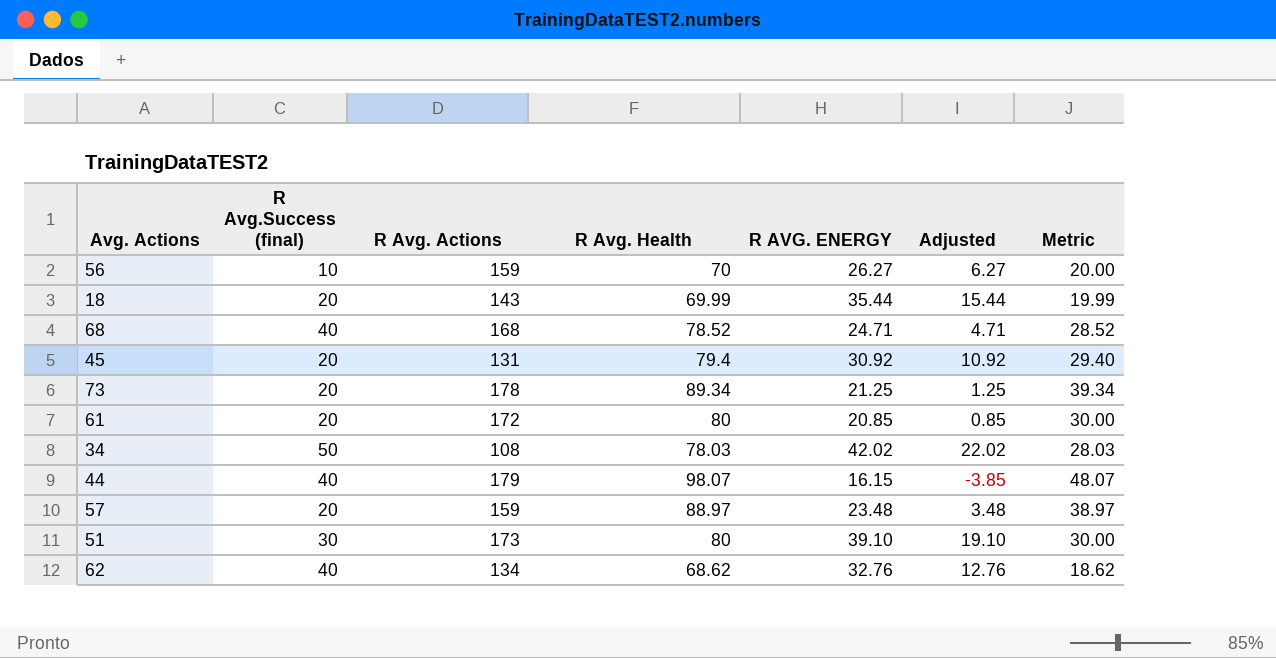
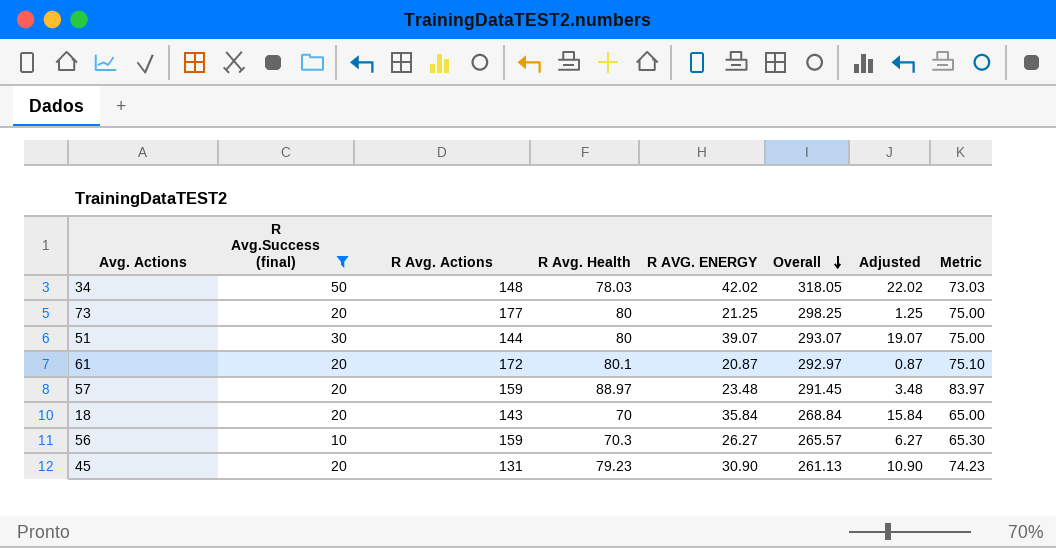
filter: none -> R Avg.Success (final) != 40
row order: none -> Overall descending
column Overall | formula: none -> [R Avg.Success (final)] + [R Avg. Actions] + [R Avg. Health] + [R AVG. ENERGY]
column Metric | formula: [R Avg. Health] - 50 -> [R Avg. Health] - 5
34 | R Avg. Actions: 108 -> 148
73 | R Avg. Actions: 178 -> 177
73 | R Avg. Health: 89.34 -> 80
51 | R Avg. Actions: 173 -> 144
51 | R AVG. ENERGY: 39.10 -> 39.07
51 | Adjusted: 19.10 -> 19.07
61 | R Avg. Health: 80 -> 80.1
61 | R AVG. ENERGY: 20.85 -> 20.87
61 | Adjusted: 0.85 -> 0.87
18 | R Avg. Health: 69.99 -> 70
18 | R AVG. ENERGY: 35.44 -> 35.84
18 | Adjusted: 15.44 -> 15.84
56 | R Avg. Health: 70 -> 70.3
45 | R Avg. Health: 79.4 -> 79.23
45 | R AVG. ENERGY: 30.92 -> 30.90
45 | Adjusted: 10.92 -> 10.90

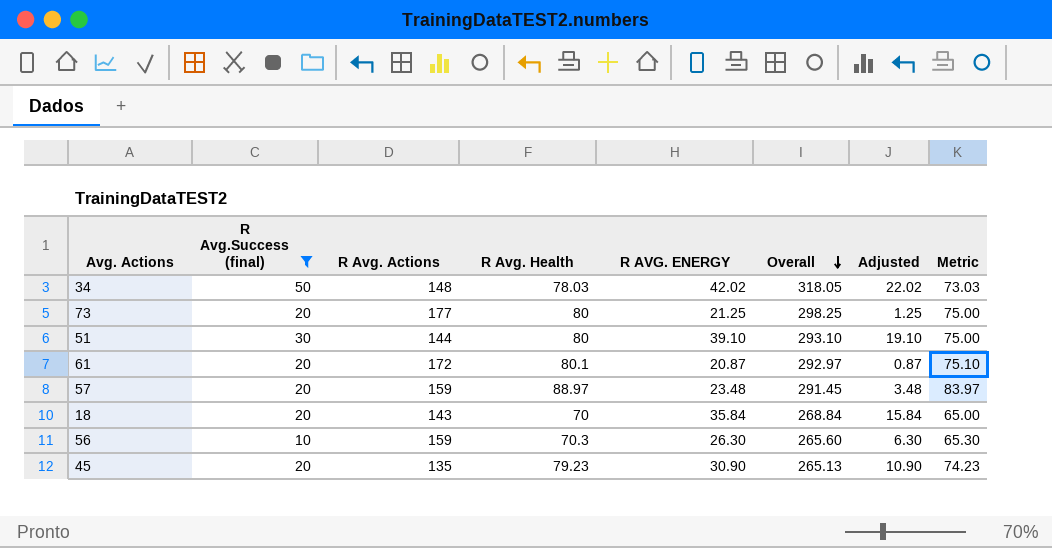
51 | R AVG. ENERGY: 39.07 -> 39.10
51 | Overall: 293.07 -> 293.10
51 | Adjusted: 19.07 -> 19.10
56 | R AVG. ENERGY: 26.27 -> 26.30
56 | Overall: 265.57 -> 265.60
56 | Adjusted: 6.27 -> 6.30
45 | R Avg. Actions: 131 -> 135
45 | Overall: 261.13 -> 265.13

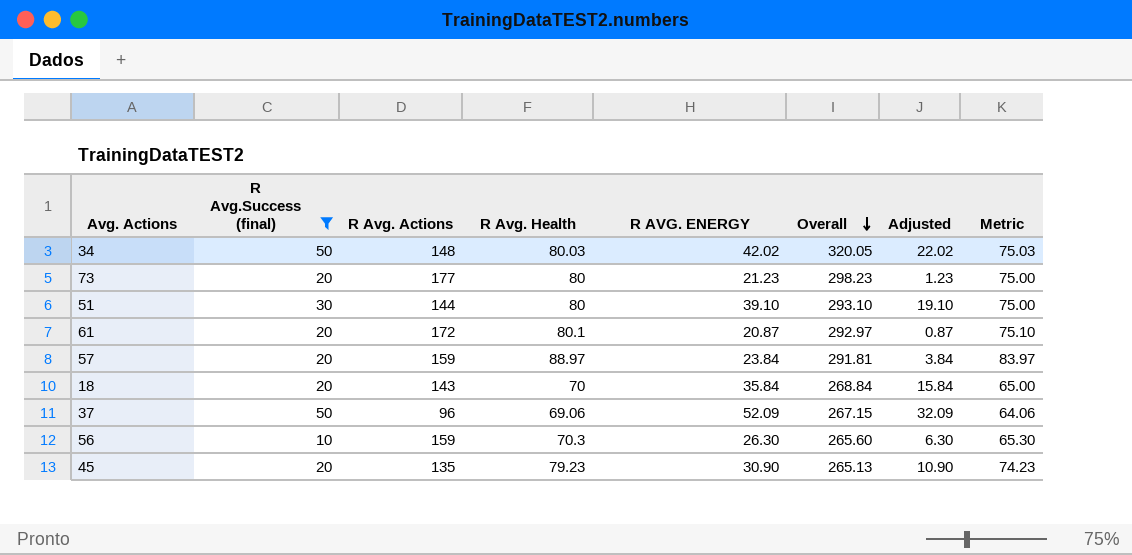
34 | R Avg. Health: 78.03 -> 80.03
34 | Overall: 318.05 -> 320.05
34 | Metric: 73.03 -> 75.03
73 | R AVG. ENERGY: 21.25 -> 21.23
73 | Overall: 298.25 -> 298.23
73 | Adjusted: 1.25 -> 1.23
57 | R AVG. ENERGY: 23.48 -> 23.84
57 | Overall: 291.45 -> 291.81
57 | Adjusted: 3.48 -> 3.84
row 37: none -> 50 | 96 | 69.06 | 52.09 | 267.15 | 32.09 | 64.06

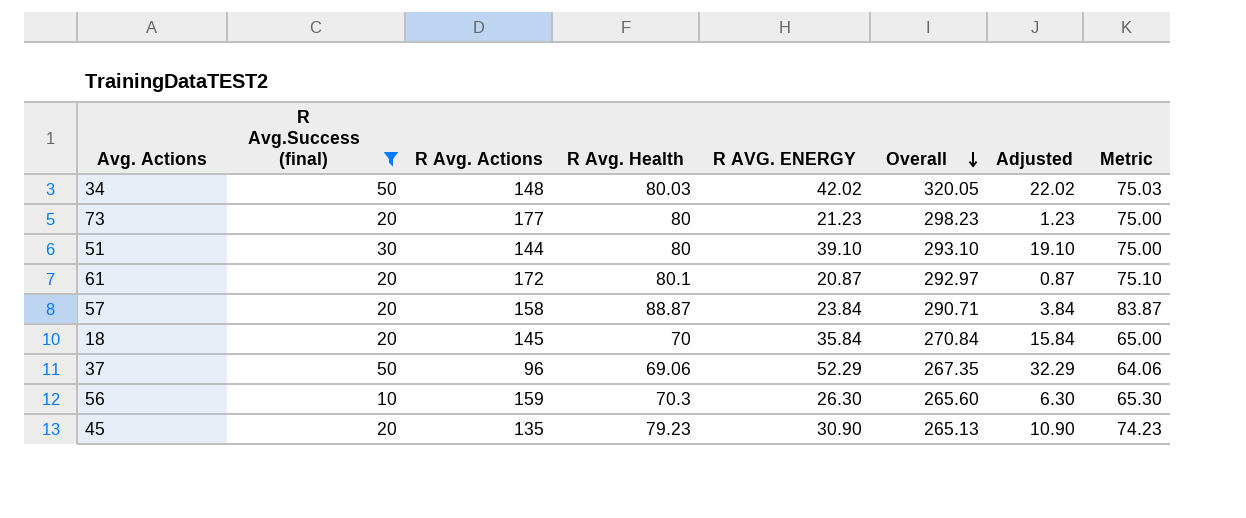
57 | R Avg. Actions: 159 -> 158
57 | R Avg. Health: 88.97 -> 88.87
57 | Overall: 291.81 -> 290.71
57 | Metric: 83.97 -> 83.87
18 | R Avg. Actions: 143 -> 145
18 | Overall: 268.84 -> 270.84
37 | R AVG. ENERGY: 52.09 -> 52.29
37 | Overall: 267.15 -> 267.35
37 | Adjusted: 32.09 -> 32.29

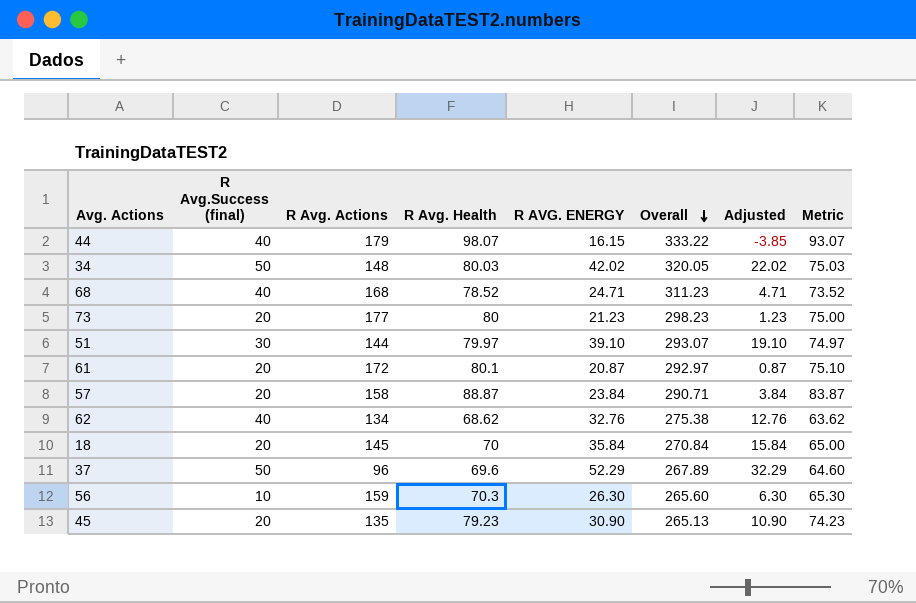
filter: R Avg.Success (final) != 40 -> none
51 | R Avg. Health: 80 -> 79.97
51 | Overall: 293.10 -> 293.07
51 | Metric: 75.00 -> 74.97
37 | R Avg. Health: 69.06 -> 69.6
37 | Overall: 267.35 -> 267.89
37 | Metric: 64.06 -> 64.60

